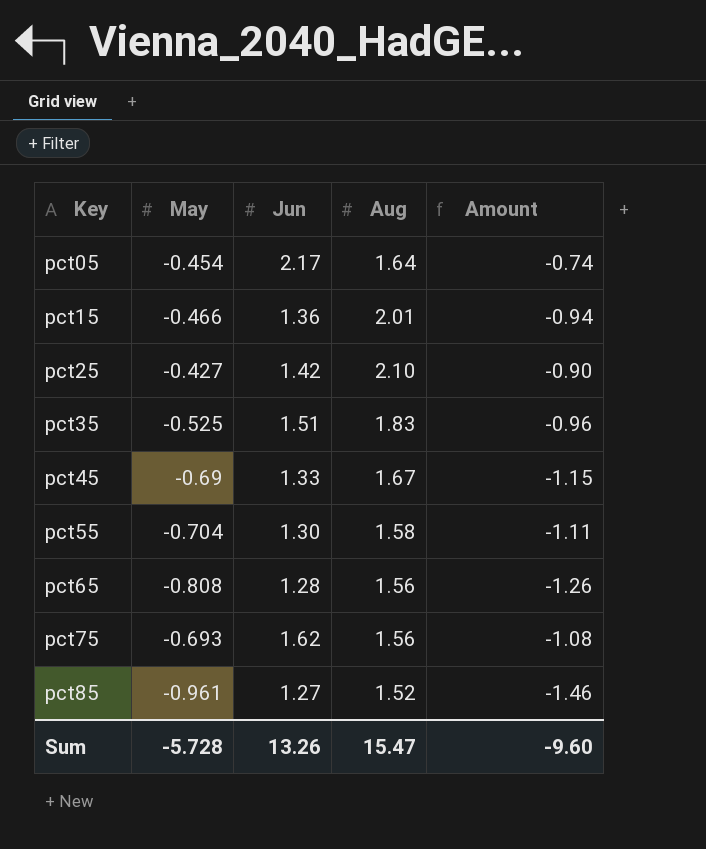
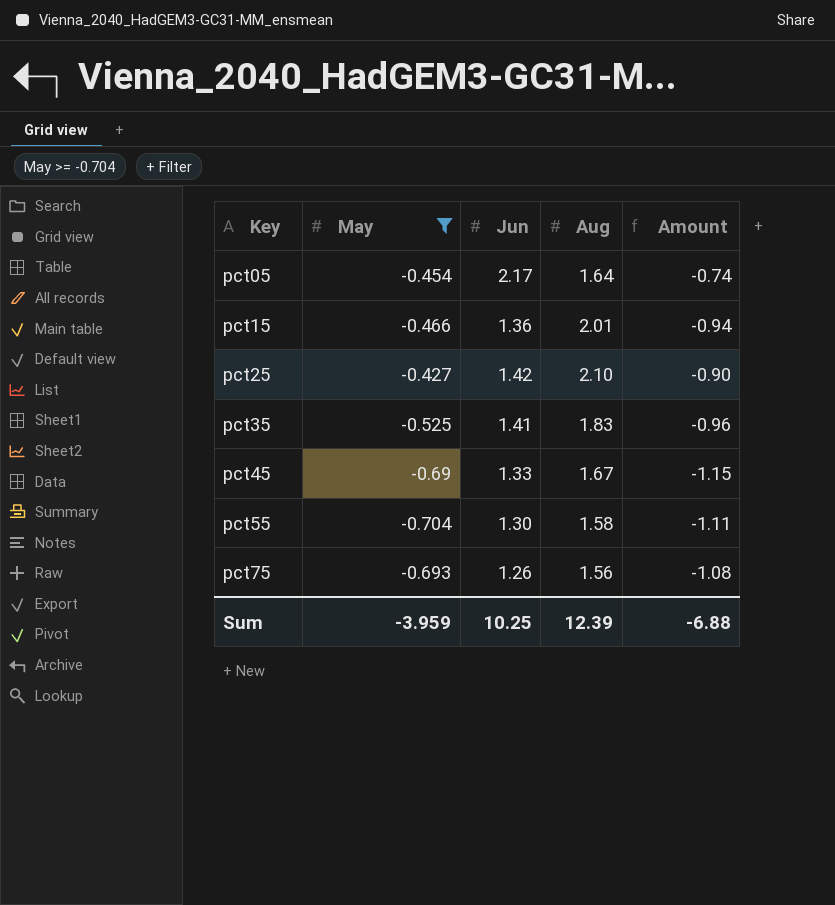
filter: none -> May >= -0.704
pct35 | Jun: 1.51 -> 1.41
pct75 | Jun: 1.62 -> 1.26
Sum | May: -5.728 -> -3.959
Sum | Jun: 13.26 -> 10.25
Sum | Aug: 15.47 -> 12.39
Sum | Amount: -9.60 -> -6.88

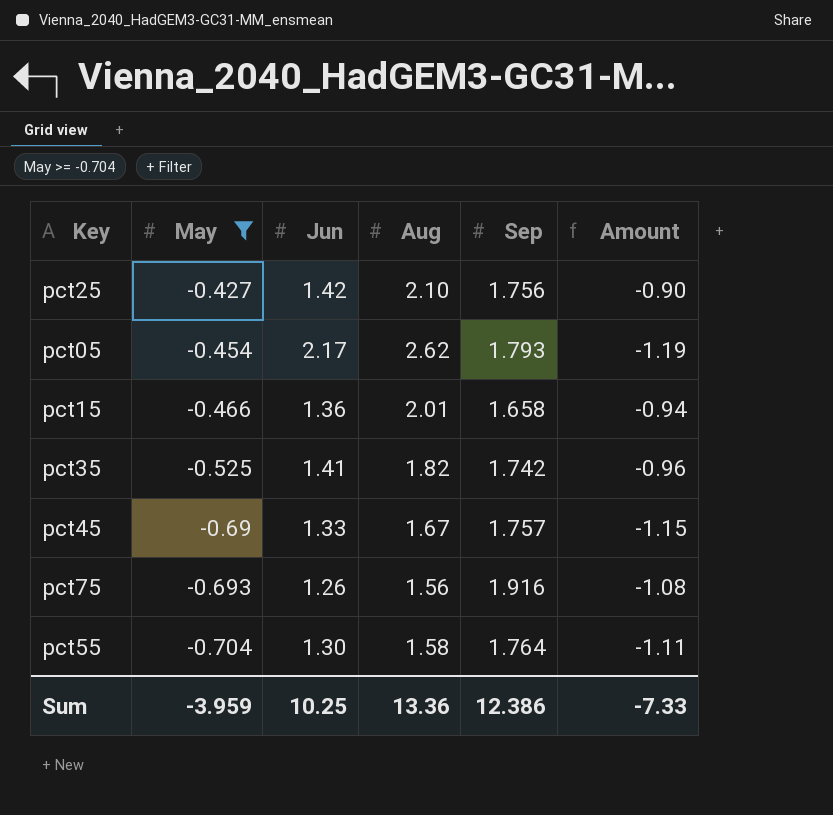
row order: Key ascending -> May descending
column Sep | position: none -> 5
pct05 | Aug: 1.64 -> 2.62
pct05 | Amount: -0.74 -> -1.19
pct35 | Aug: 1.83 -> 1.82
Sum | Aug: 12.39 -> 13.36
Sum | Amount: -6.88 -> -7.33

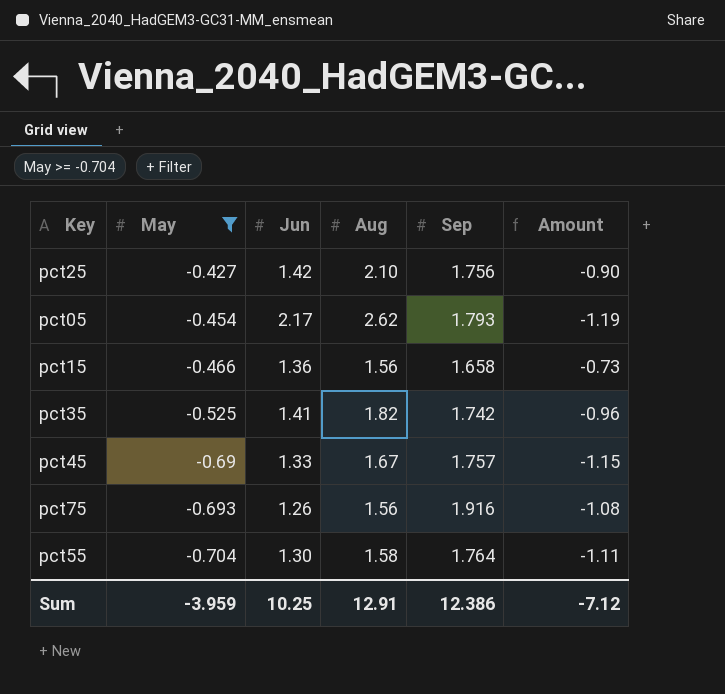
pct15 | Aug: 2.01 -> 1.56
pct15 | Amount: -0.94 -> -0.73
Sum | Aug: 13.36 -> 12.91
Sum | Amount: -7.33 -> -7.12

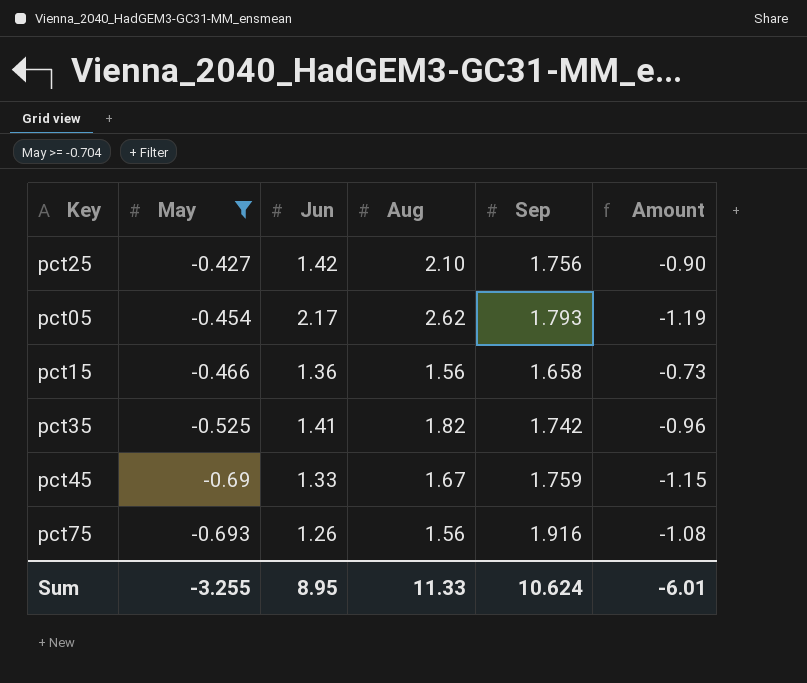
row pct55: -0.704 | 1.30 | 1.58 | 1.764 | -1.11 -> none
pct45 | Sep: 1.757 -> 1.759
Sum | May: -3.959 -> -3.255
Sum | Jun: 10.25 -> 8.95
Sum | Aug: 12.91 -> 11.33
Sum | Sep: 12.386 -> 10.624
Sum | Amount: -7.12 -> -6.01

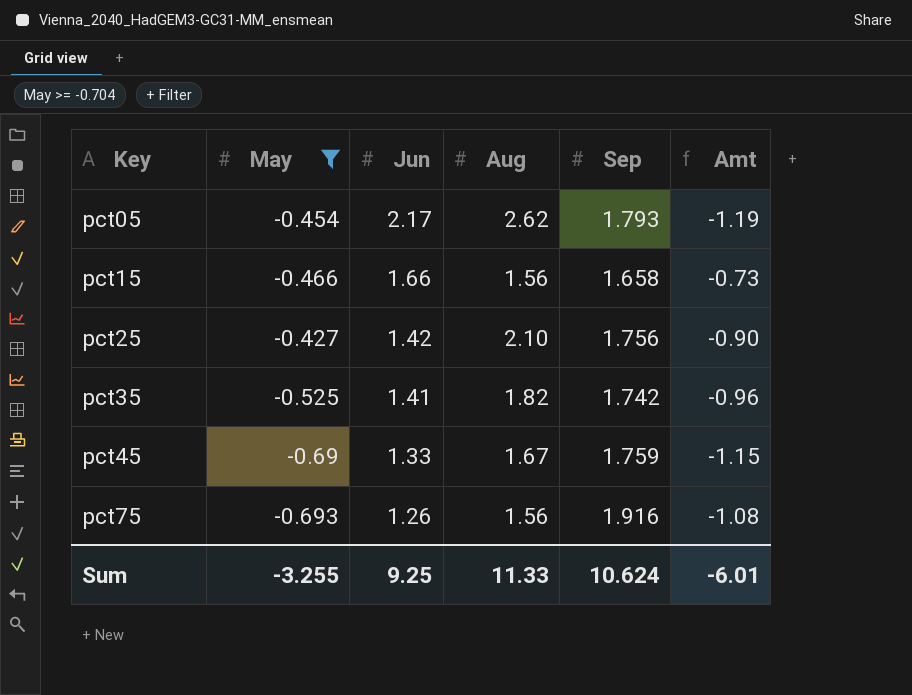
row order: May descending -> Key ascending
column name: Amount -> Amt
pct15 | Jun: 1.36 -> 1.66
Sum | Jun: 8.95 -> 9.25

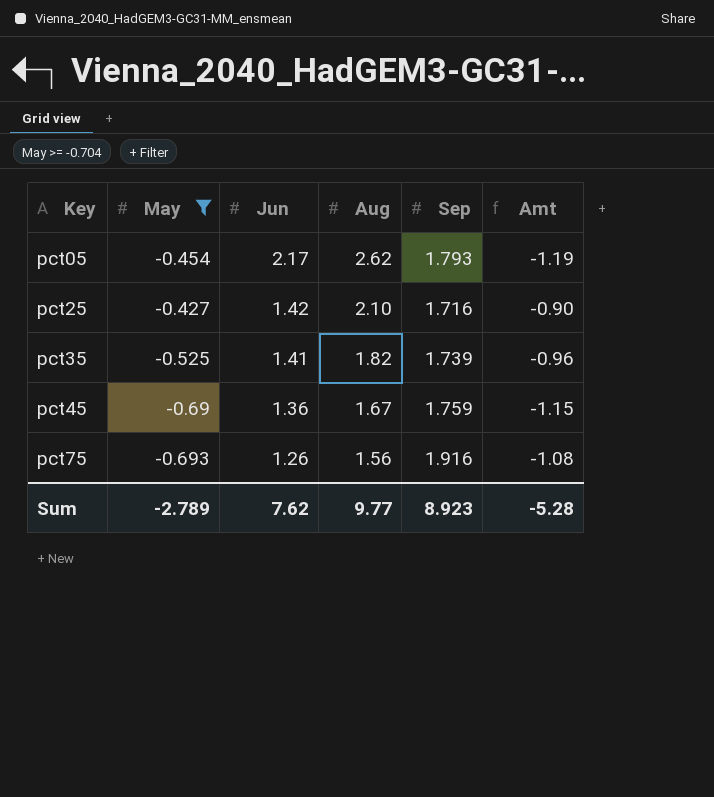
row pct15: -0.466 | 1.66 | 1.56 | 1.658 | -0.73 -> none
pct25 | Sep: 1.756 -> 1.716
pct35 | Sep: 1.742 -> 1.739
pct45 | Jun: 1.33 -> 1.36
Sum | May: -3.255 -> -2.789
Sum | Jun: 9.25 -> 7.62
Sum | Aug: 11.33 -> 9.77
Sum | Sep: 10.624 -> 8.923
Sum | Amt: -6.01 -> -5.28

